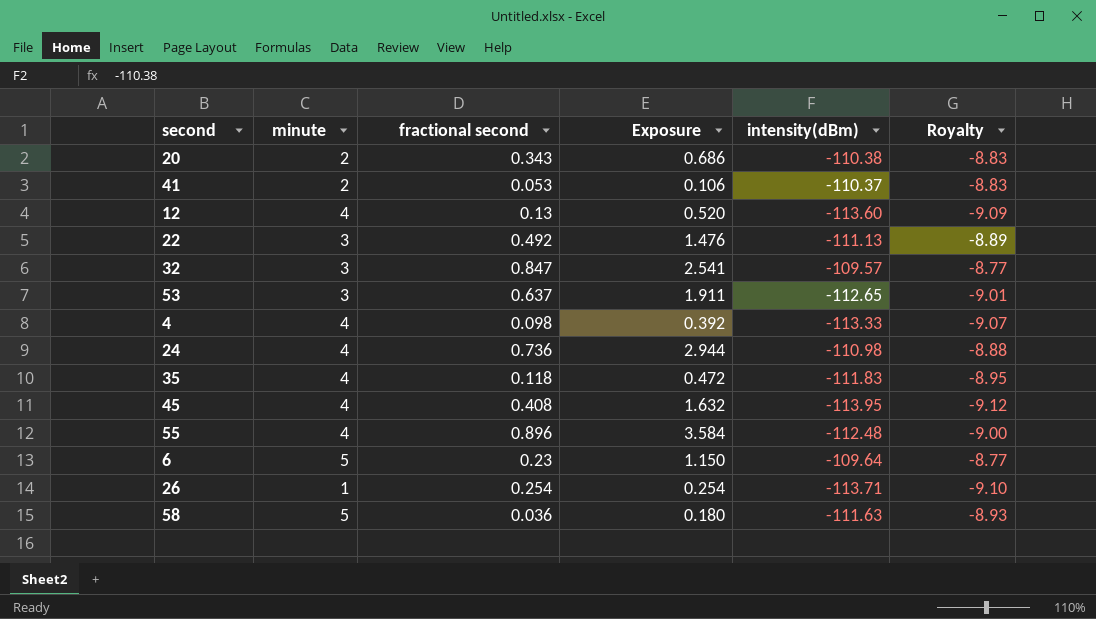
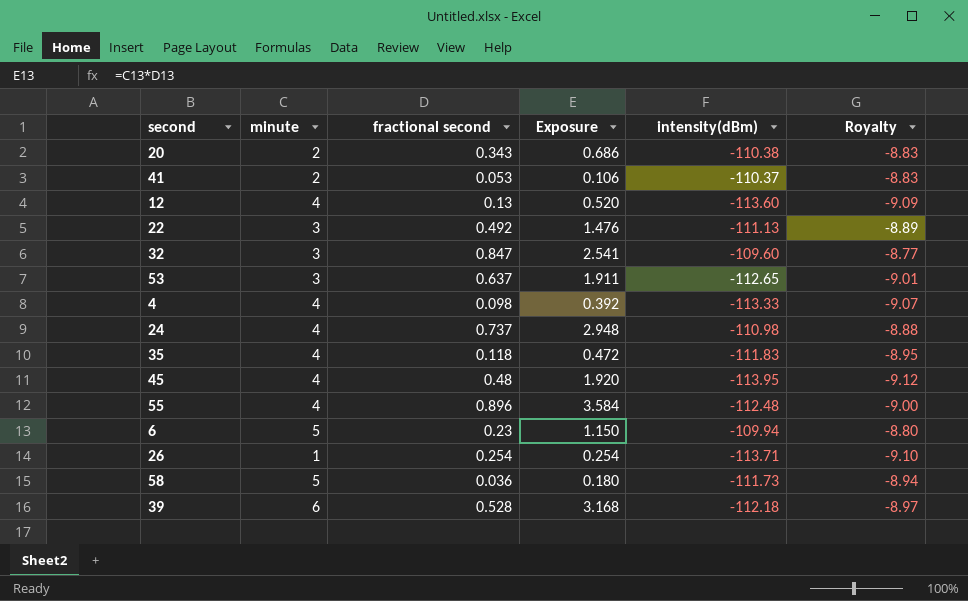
32 | intensity(dBm): -109.57 -> -109.60
24 | fractional second: 0.736 -> 0.737
24 | Exposure: 2.944 -> 2.948
45 | fractional second: 0.408 -> 0.48
45 | Exposure: 1.632 -> 1.920
6 | intensity(dBm): -109.64 -> -109.94
6 | Royalty: -8.77 -> -8.80
58 | intensity(dBm): -111.63 -> -111.73
58 | Royalty: -8.93 -> -8.94
row 39: none -> 6 | 0.528 | 3.168 | -112.18 | -8.97

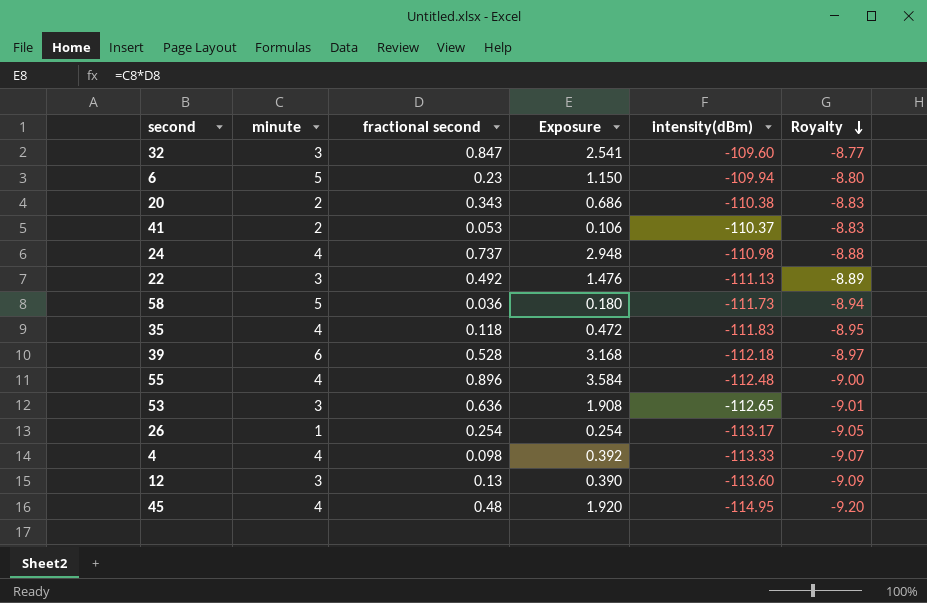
row order: none -> Royalty descending
53 | fractional second: 0.637 -> 0.636
53 | Exposure: 1.911 -> 1.908
26 | intensity(dBm): -113.71 -> -113.17
26 | Royalty: -9.10 -> -9.05
12 | minute: 4 -> 3
12 | Exposure: 0.520 -> 0.390
45 | intensity(dBm): -113.95 -> -114.95
45 | Royalty: -9.12 -> -9.20

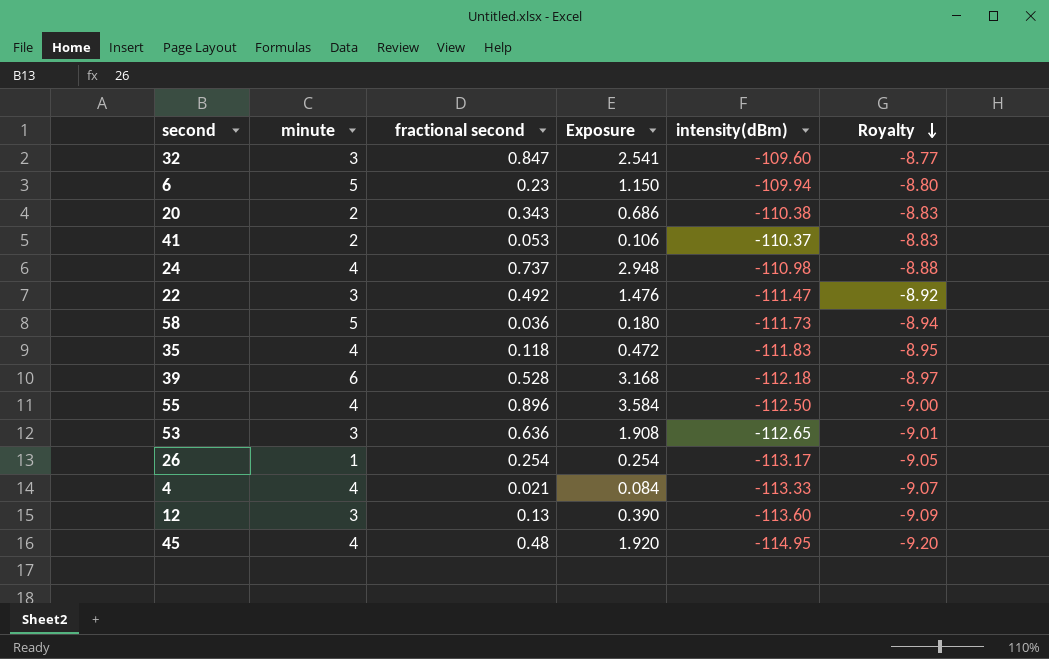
22 | intensity(dBm): -111.13 -> -111.47
22 | Royalty: -8.89 -> -8.92
55 | intensity(dBm): -112.48 -> -112.50
4 | fractional second: 0.098 -> 0.021
4 | Exposure: 0.392 -> 0.084

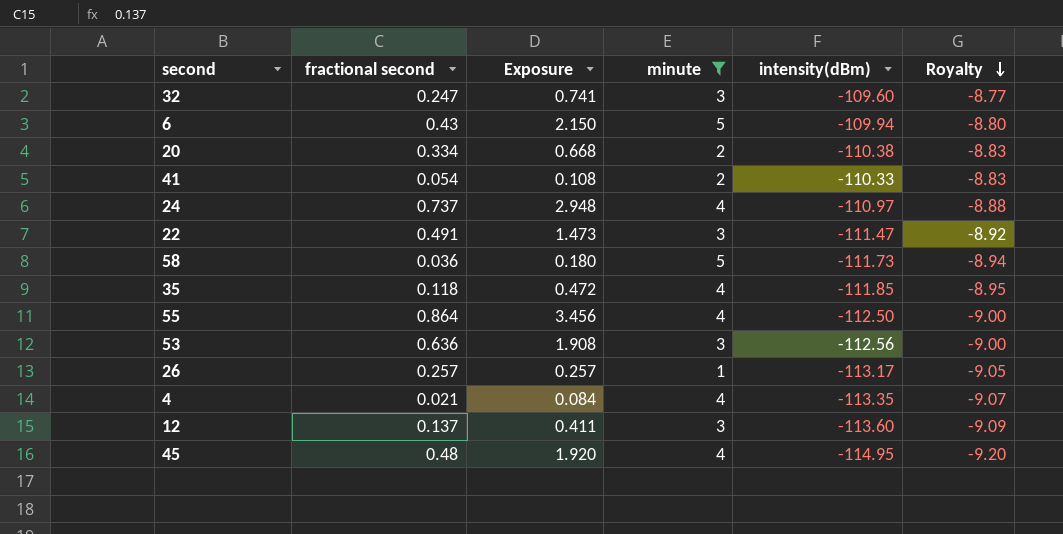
filter: none -> minute != 6
column minute | position: 2 -> 4
32 | fractional second: 0.847 -> 0.247
32 | Exposure: 2.541 -> 0.741
6 | fractional second: 0.23 -> 0.43
6 | Exposure: 1.150 -> 2.150
20 | fractional second: 0.343 -> 0.334
20 | Exposure: 0.686 -> 0.668
41 | fractional second: 0.053 -> 0.054
41 | Exposure: 0.106 -> 0.108
41 | intensity(dBm): -110.37 -> -110.33
24 | intensity(dBm): -110.98 -> -110.97
22 | fractional second: 0.492 -> 0.491
22 | Exposure: 1.476 -> 1.473
35 | intensity(dBm): -111.83 -> -111.85
55 | fractional second: 0.896 -> 0.864
55 | Exposure: 3.584 -> 3.456
53 | intensity(dBm): -112.65 -> -112.56
53 | Royalty: -9.01 -> -9.00
26 | fractional second: 0.254 -> 0.257
26 | Exposure: 0.254 -> 0.257
4 | intensity(dBm): -113.33 -> -113.35
12 | fractional second: 0.13 -> 0.137
12 | Exposure: 0.390 -> 0.411

